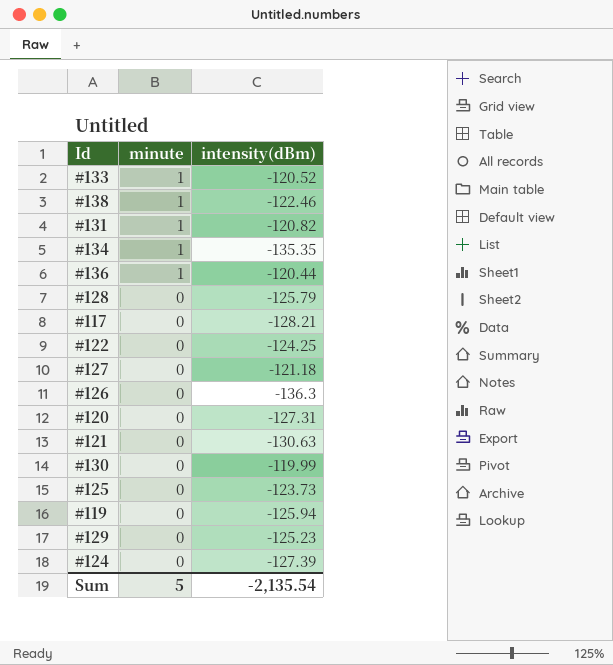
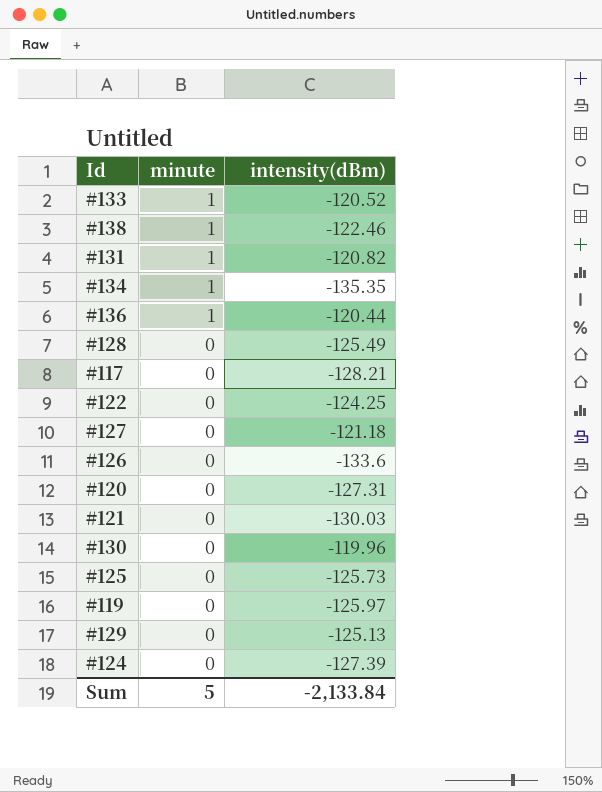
#128 | intensity(dBm): -125.79 -> -125.49
#126 | intensity(dBm): -136.3 -> -133.6
#121 | intensity(dBm): -130.63 -> -130.03
#130 | intensity(dBm): -119.99 -> -119.96
#125 | intensity(dBm): -123.73 -> -125.73
#119 | intensity(dBm): -125.94 -> -125.97
#129 | intensity(dBm): -125.23 -> -125.13
Sum | intensity(dBm): -2,135.54 -> -2,133.84

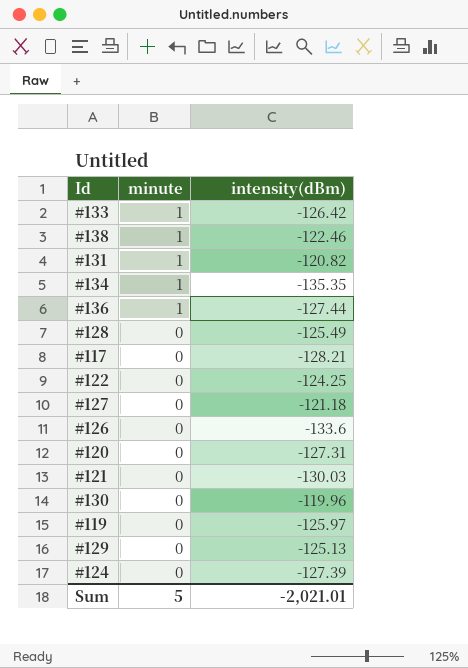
row #125: 0 | -125.73 -> none
#133 | intensity(dBm): -120.52 -> -126.42
#136 | intensity(dBm): -120.44 -> -127.44
Sum | intensity(dBm): -2,133.84 -> -2,021.01

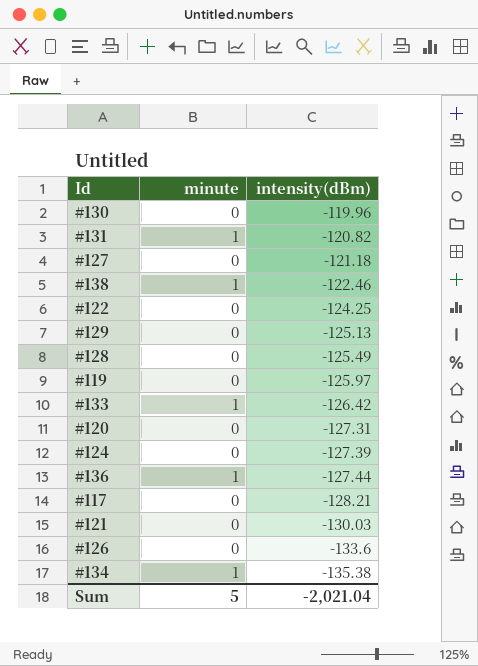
row order: minute descending -> intensity(dBm) descending
#134 | intensity(dBm): -135.35 -> -135.38
Sum | intensity(dBm): -2,021.01 -> -2,021.04

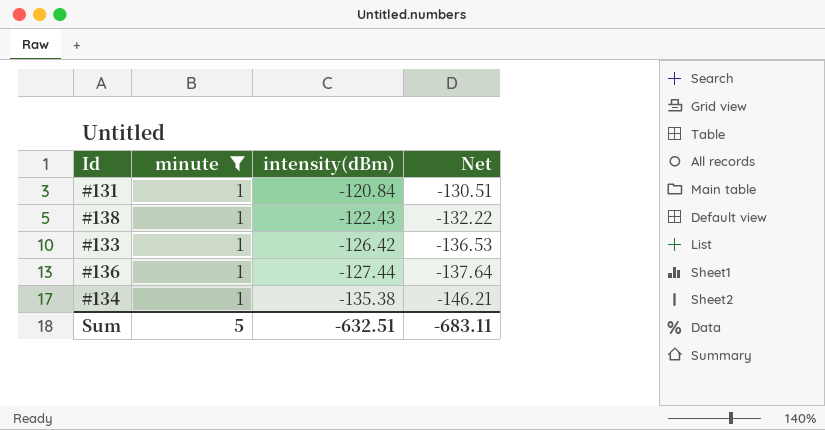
filter: none -> minute = 1
column Net | formula: none -> [intensity(dBm)] * 1.08
#131 | intensity(dBm): -120.82 -> -120.84
#138 | intensity(dBm): -122.46 -> -122.43
Sum | intensity(dBm): -2,021.04 -> -632.51

